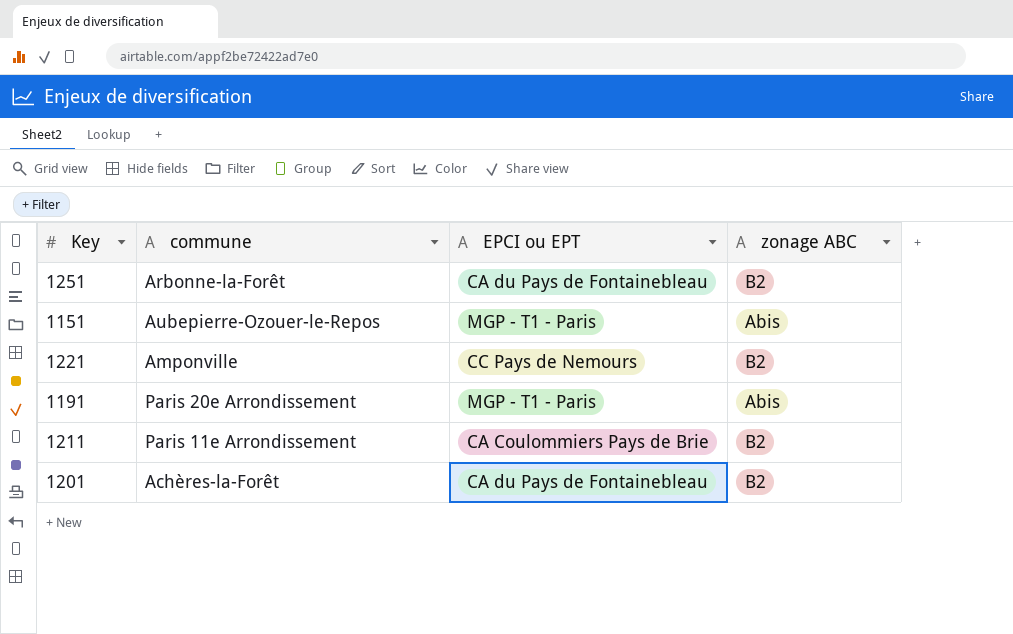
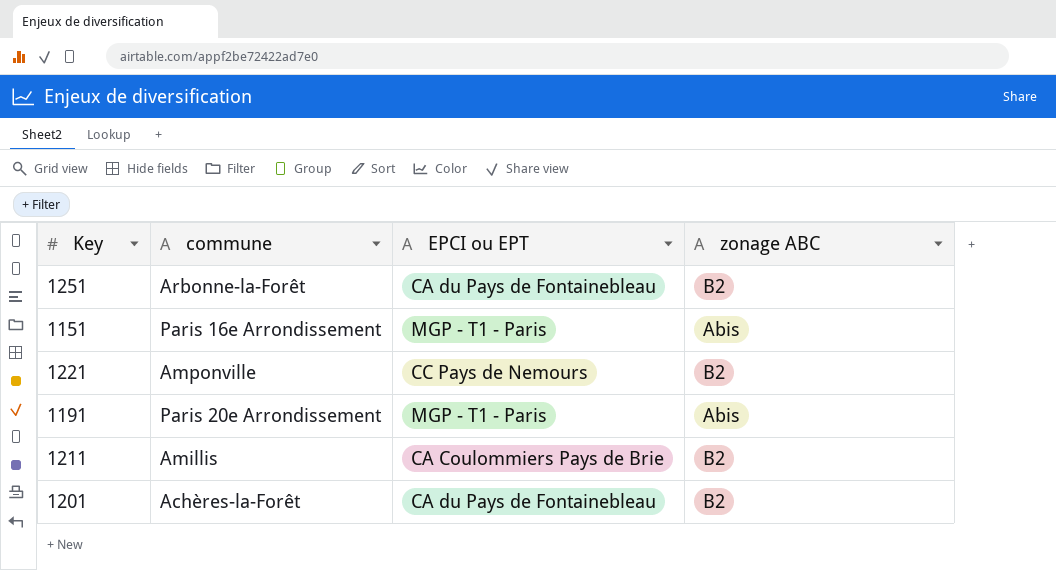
1151 | commune: Aubepierre-Ozouer-le-Repos -> Paris 16e Arrondissement
1211 | commune: Paris 11e Arrondissement -> Amillis

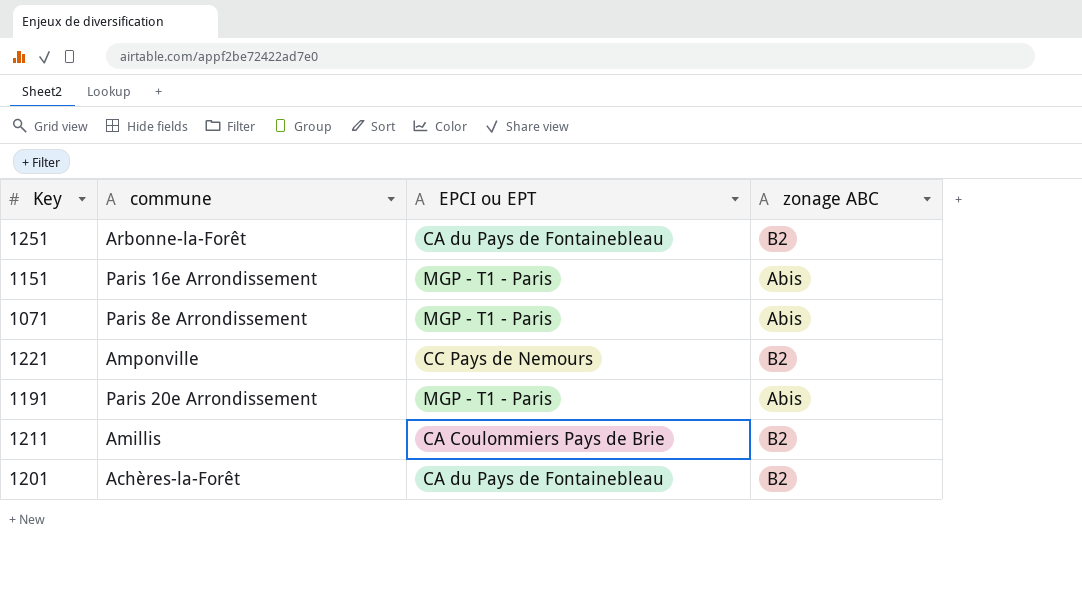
row 1071: none -> Paris 8e Arrondissement | MGP - T1 - Paris | Abis

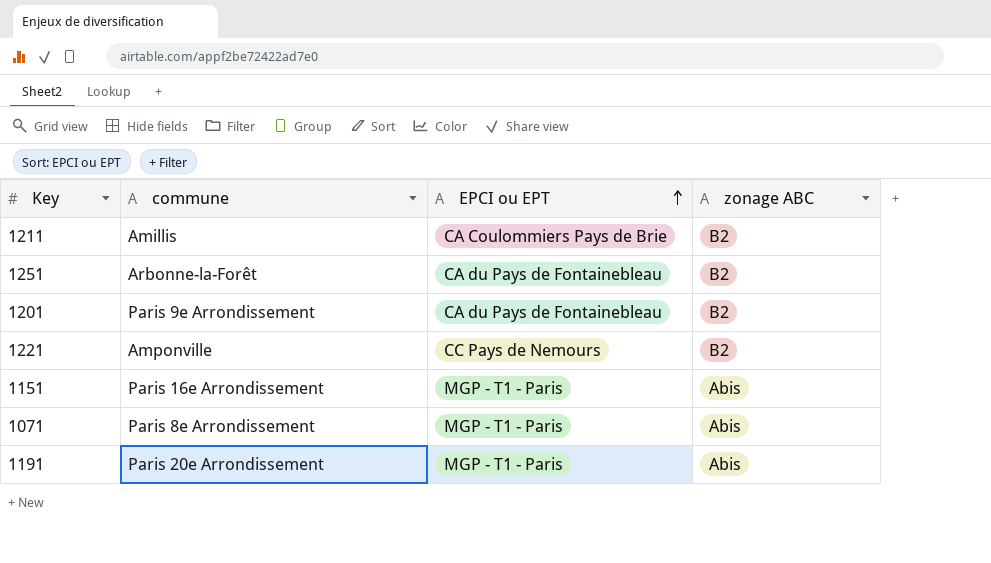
row order: none -> EPCI ou EPT ascending
1201 | commune: Achères-la-Forêt -> Paris 9e Arrondissement

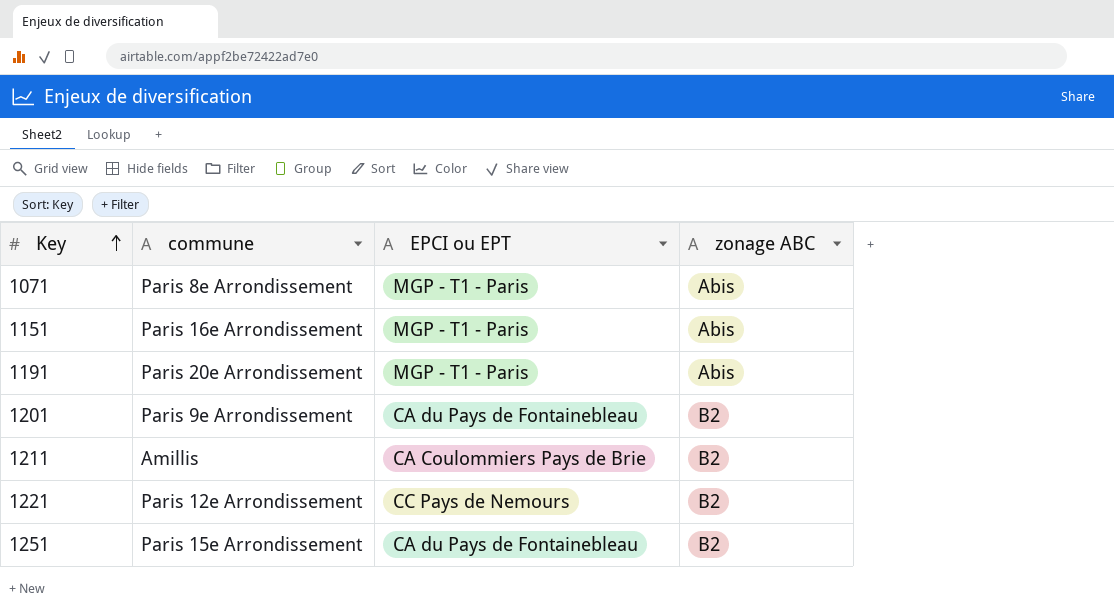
row order: EPCI ou EPT ascending -> Key ascending
1221 | commune: Amponville -> Paris 12e Arrondissement
1251 | commune: Arbonne-la-Forêt -> Paris 15e Arrondissement

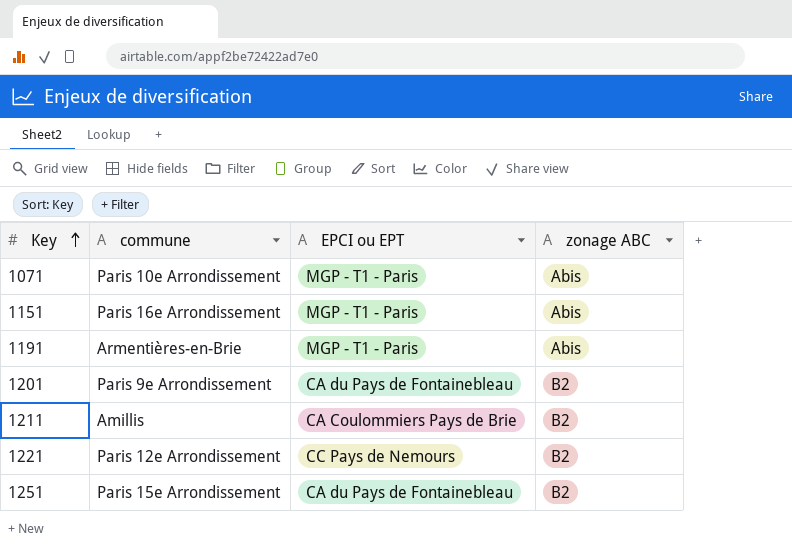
1071 | commune: Paris 8e Arrondissement -> Paris 10e Arrondissement
1191 | commune: Paris 20e Arrondissement -> Armentières-en-Brie

